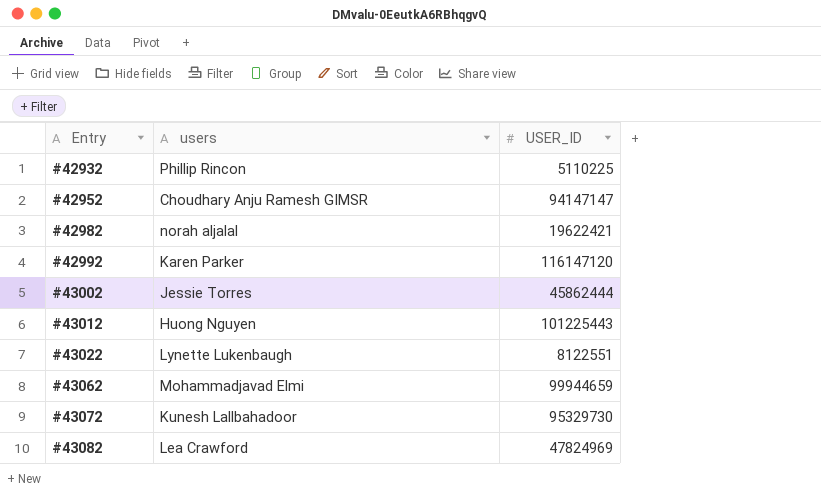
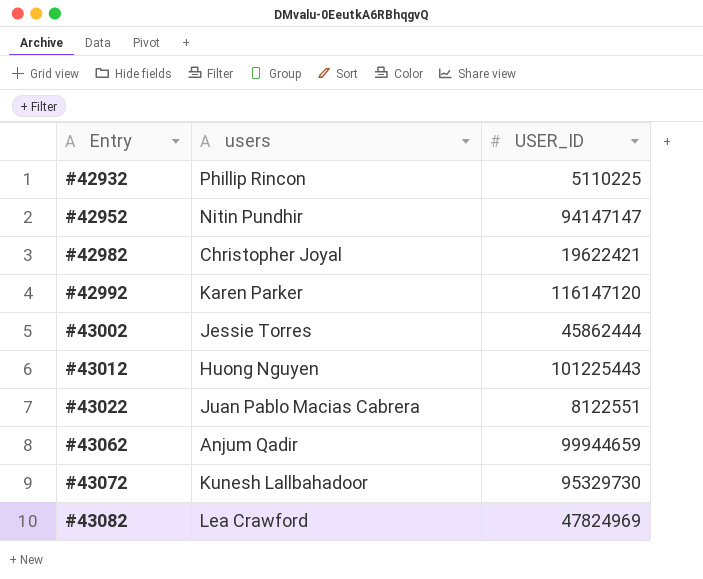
#42952 | users: Choudhary Anju Ramesh GIMSR -> Nitin Pundhir
#42982 | users: norah aljalal -> Christopher Joyal
#43022 | users: Lynette Lukenbaugh -> Juan Pablo Macias Cabrera
#43062 | users: Mohammadjavad Elmi -> Anjum Qadir

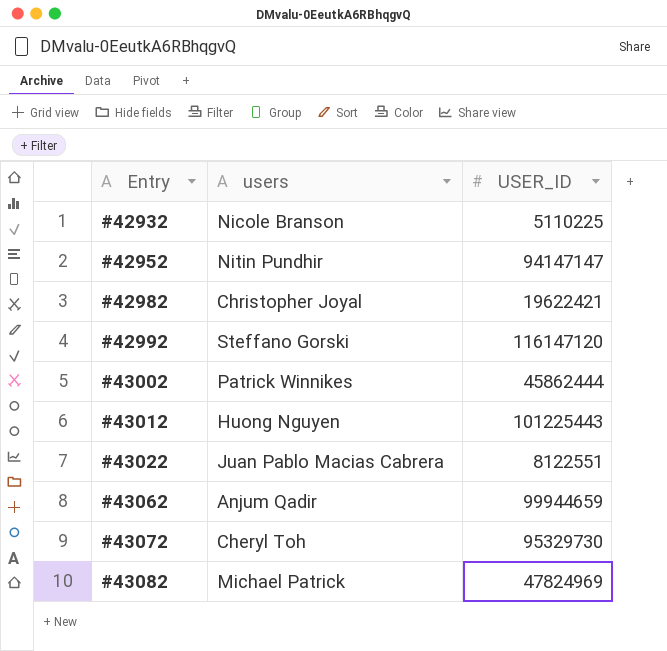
#42932 | users: Phillip Rincon -> Nicole Branson
#42992 | users: Karen Parker -> Steffano Gorski
#43002 | users: Jessie Torres -> Patrick Winnikes
#43072 | users: Kunesh Lallbahadoor -> Cheryl Toh
#43082 | users: Lea Crawford -> Michael Patrick

